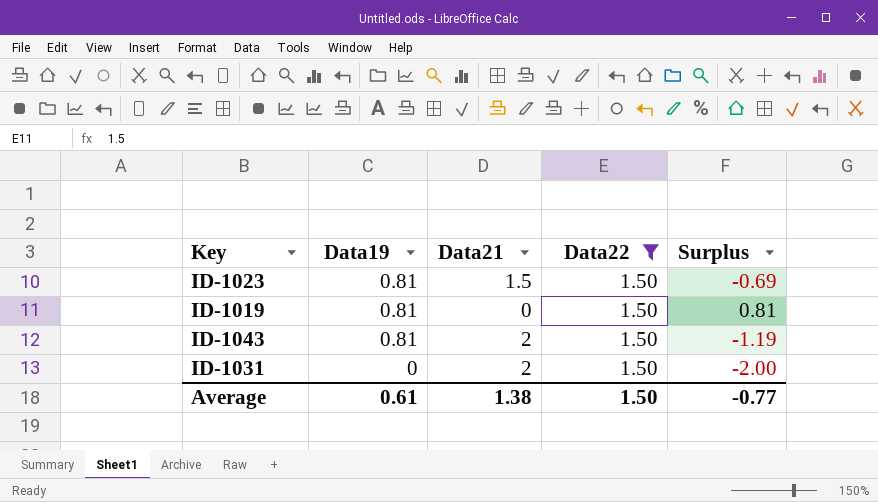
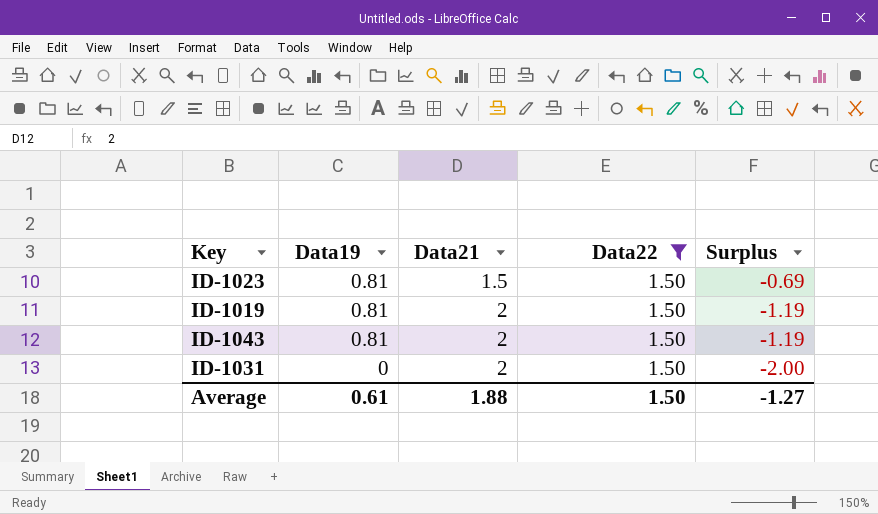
ID-1019 | Data21: 0 -> 2
ID-1019 | Surplus: 0.81 -> -1.19
Average | Data21: 1.38 -> 1.88
Average | Surplus: -0.77 -> -1.27

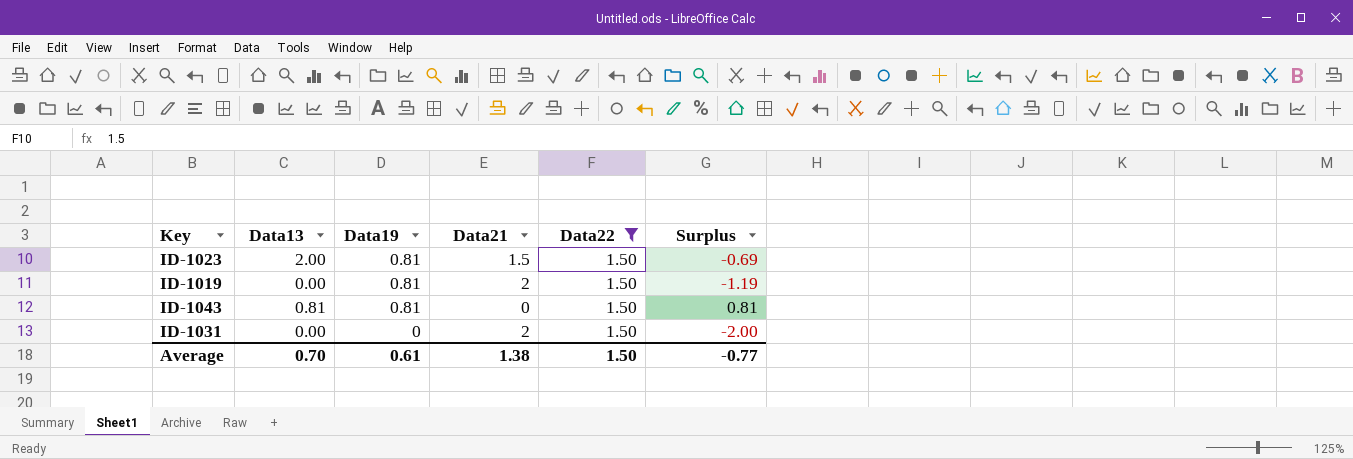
column Data13 | position: none -> 2
ID-1043 | Data21: 2 -> 0
ID-1043 | Surplus: -1.19 -> 0.81
Average | Data21: 1.88 -> 1.38
Average | Surplus: -1.27 -> -0.77

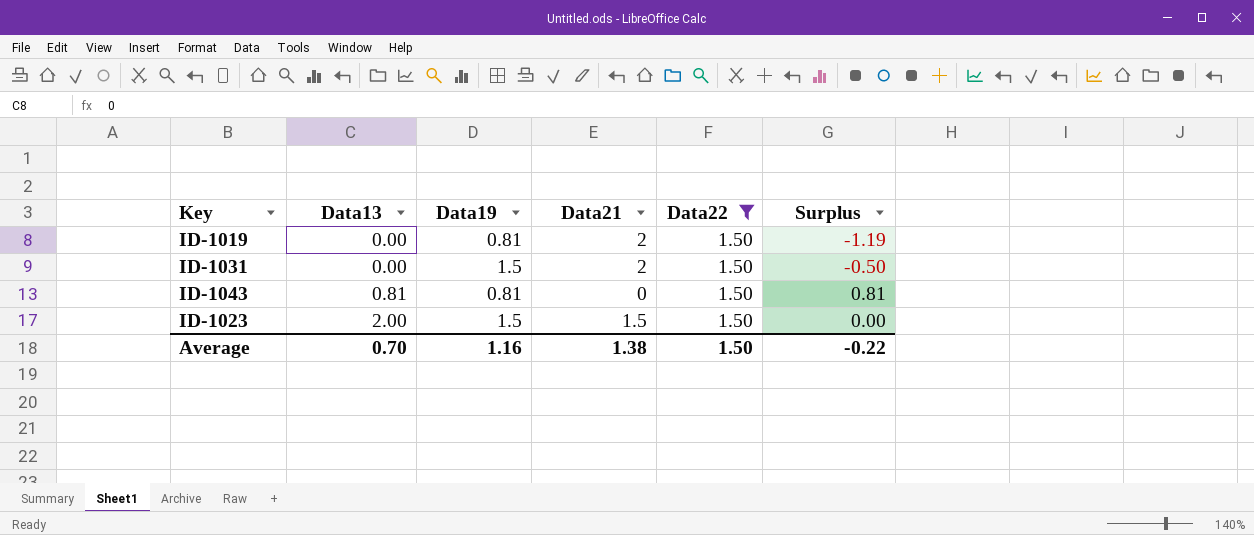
row order: Data19 descending -> Data13 ascending
ID-1031 | Data19: 0 -> 1.5
ID-1031 | Surplus: -2.00 -> -0.50
ID-1023 | Data19: 0.81 -> 1.5
ID-1023 | Surplus: -0.69 -> 0.00
Average | Data19: 0.61 -> 1.16
Average | Surplus: -0.77 -> -0.22

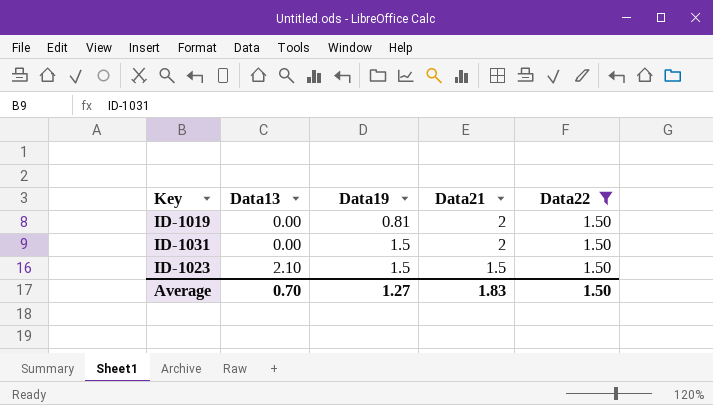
column Surplus | formula: [Data19] - [Data21] -> none
row ID-1043: 0.81 | 0.81 | 0 | 1.50 | 0.81 -> none
ID-1023 | Data13: 2.00 -> 2.10
Average | Data19: 1.16 -> 1.27
Average | Data21: 1.38 -> 1.83

